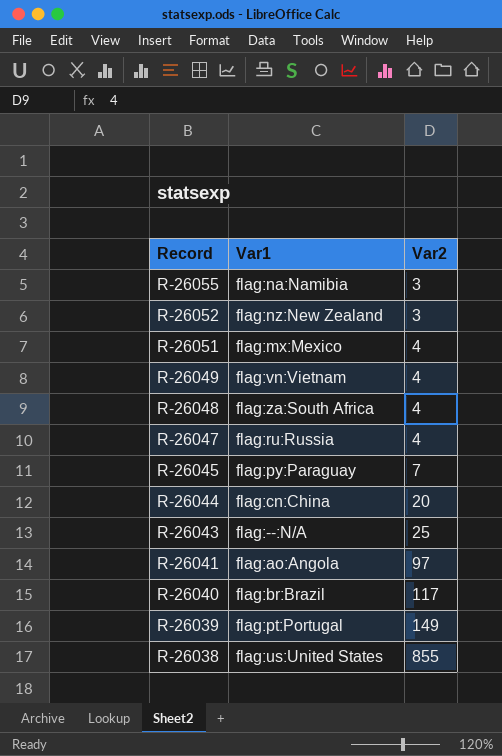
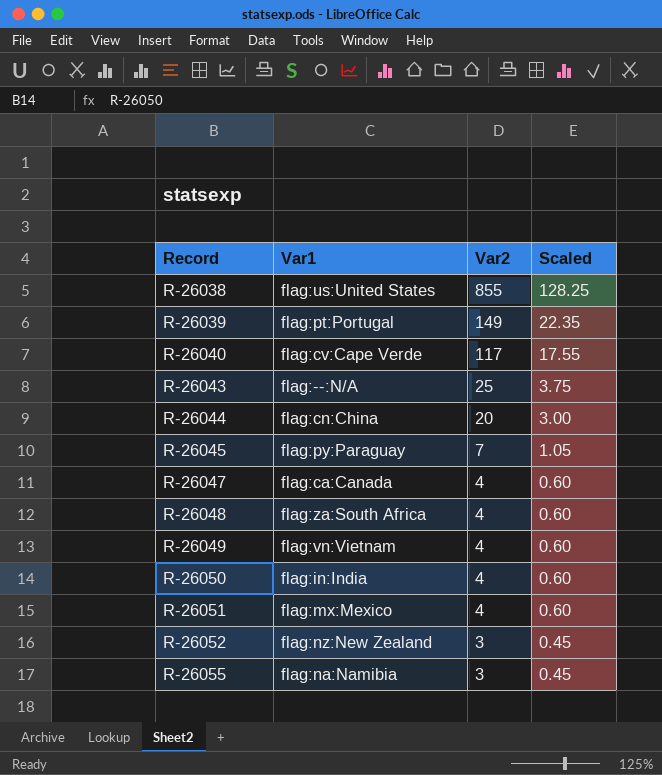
row order: Record descending -> Record ascending
column Scaled | formula: none -> [Var2] * 0.15
row R-26041: flag:ao:Angola | 97 -> none
R-26040 | Var1: flag:br:Brazil -> flag:cv:Cape Verde
R-26047 | Var1: flag:ru:Russia -> flag:ca:Canada
row R-26050: none -> flag:in:India | 4 | 0.60

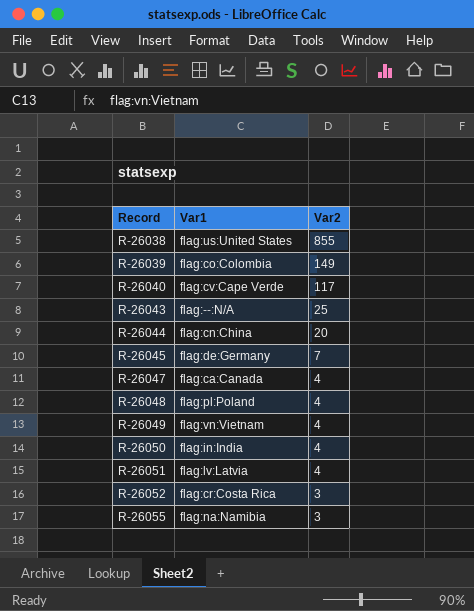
column Scaled | formula: [Var2] * 0.15 -> none
R-26039 | Var1: flag:pt:Portugal -> flag:co:Colombia
R-26045 | Var1: flag:py:Paraguay -> flag:de:Germany
R-26048 | Var1: flag:za:South Africa -> flag:pl:Poland
R-26051 | Var1: flag:mx:Mexico -> flag:lv:Latvia
R-26052 | Var1: flag:nz:New Zealand -> flag:cr:Costa Rica

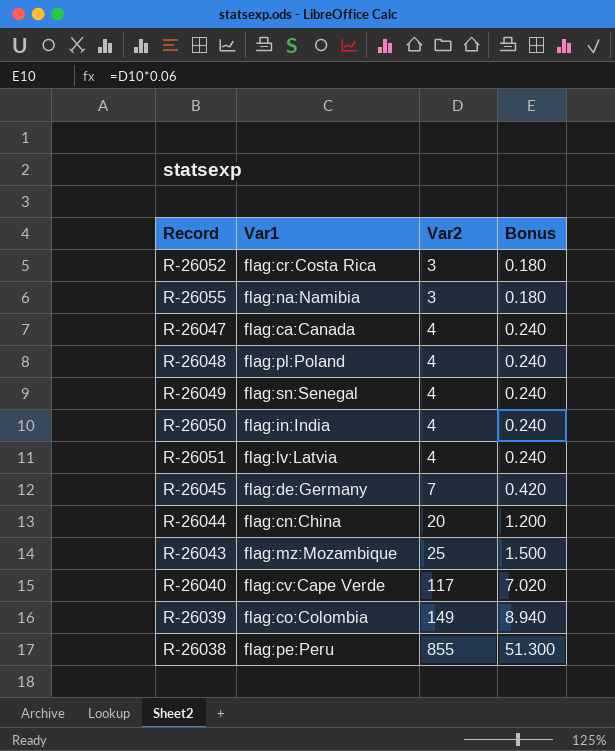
row order: Record ascending -> Var2 ascending
column Bonus | formula: none -> [Var2] * 0.06
R-26049 | Var1: flag:vn:Vietnam -> flag:sn:Senegal
R-26043 | Var1: flag:--:N/A -> flag:mz:Mozambique
R-26038 | Var1: flag:us:United States -> flag:pe:Peru

